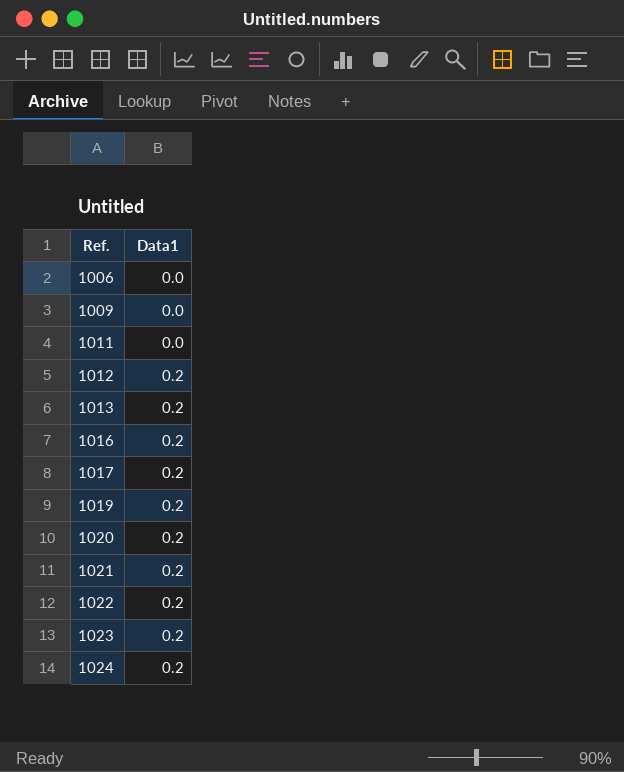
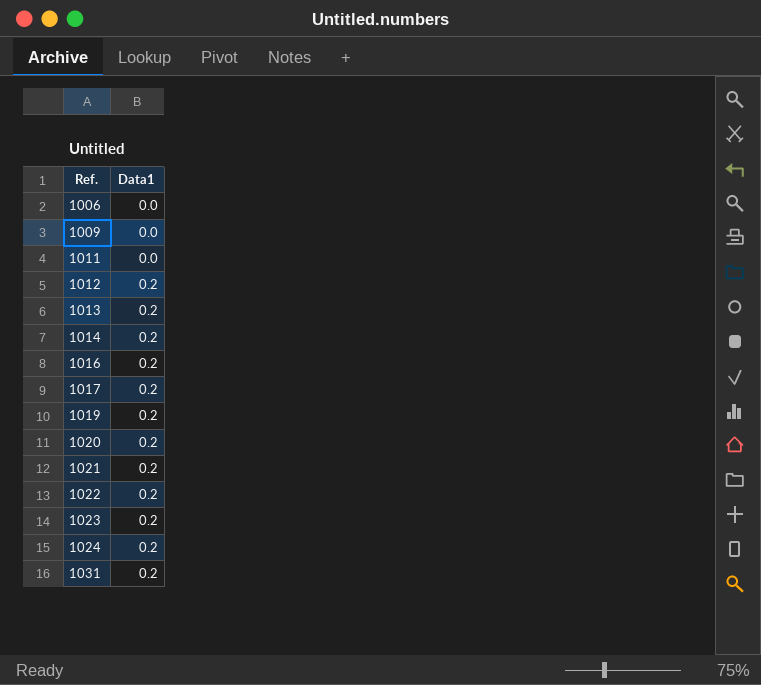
row 1014: none -> 0.2
row 1031: none -> 0.2

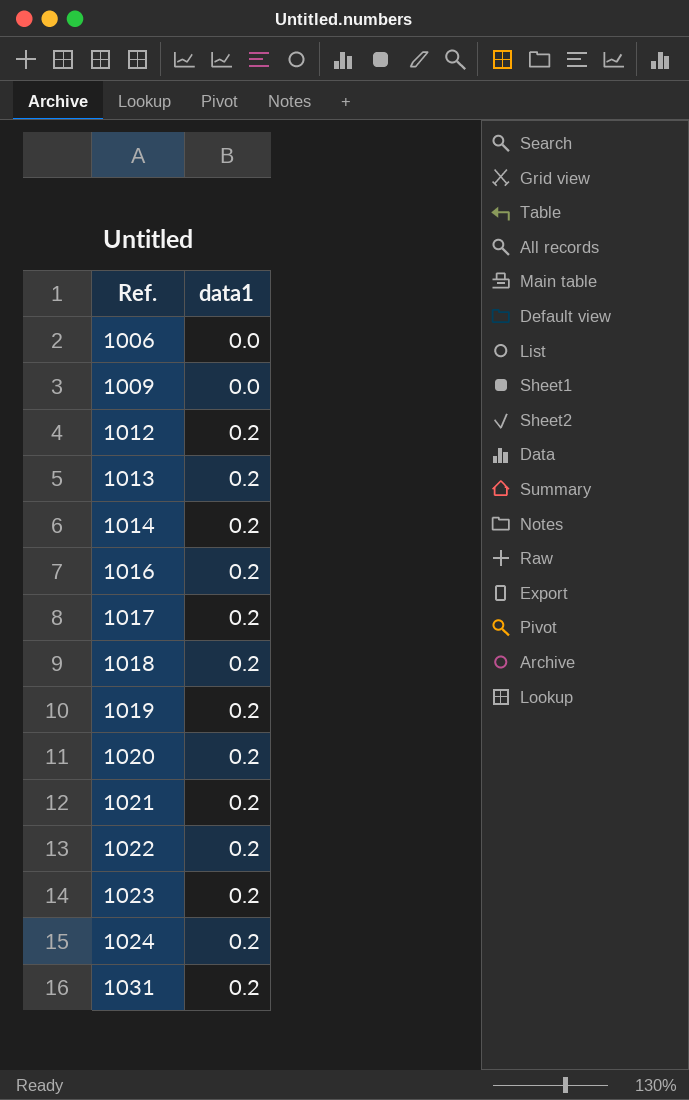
column name: Data1 -> data1
row 1011: 0.0 -> none
row 1018: none -> 0.2

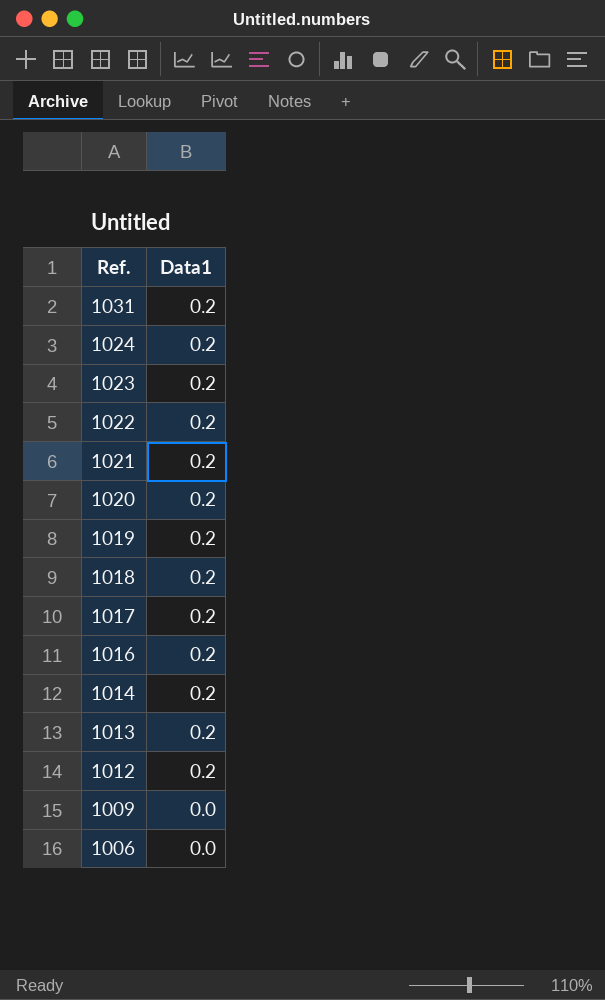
row order: Ref. ascending -> Ref. descending
column name: data1 -> Data1

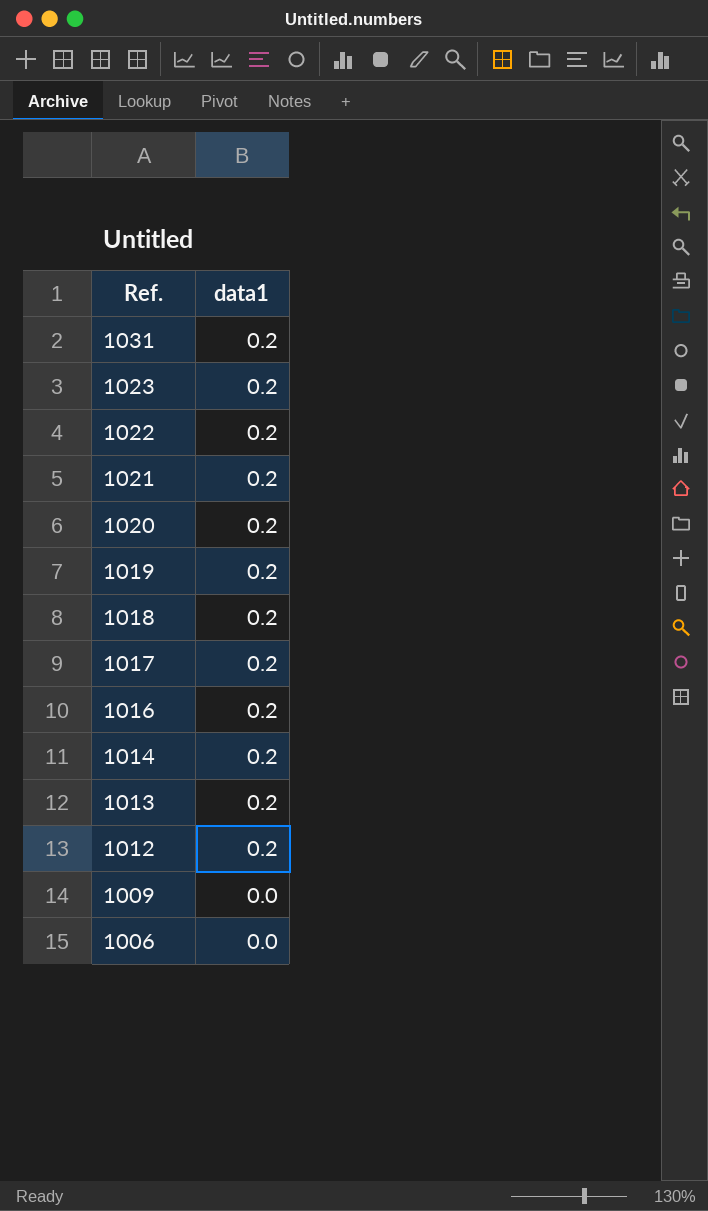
column name: Data1 -> data1
row 1024: 0.2 -> none

